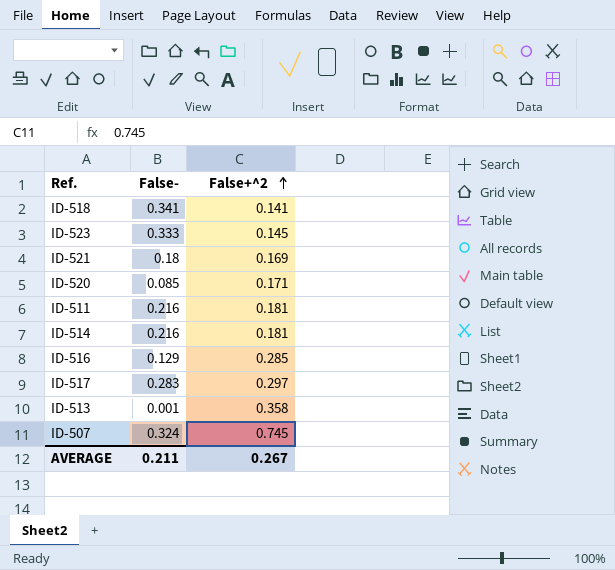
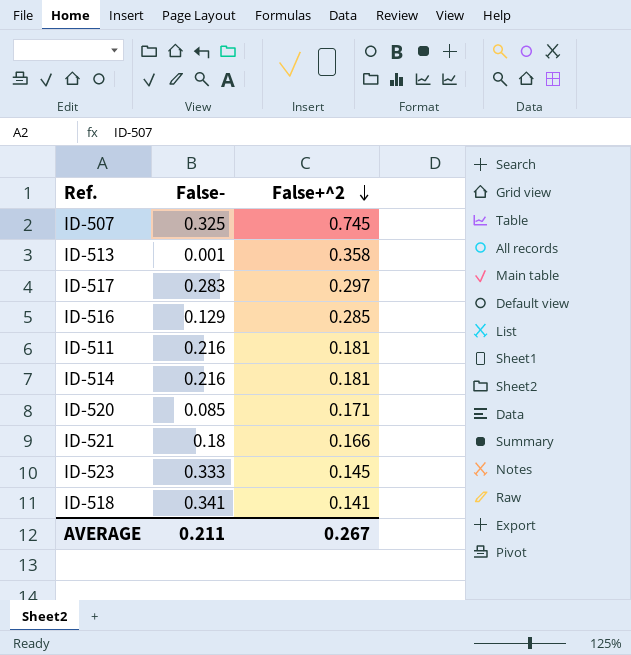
row order: False+^2 ascending -> False+^2 descending
ID-507 | False-: 0.324 -> 0.325
ID-521 | False+^2: 0.169 -> 0.166

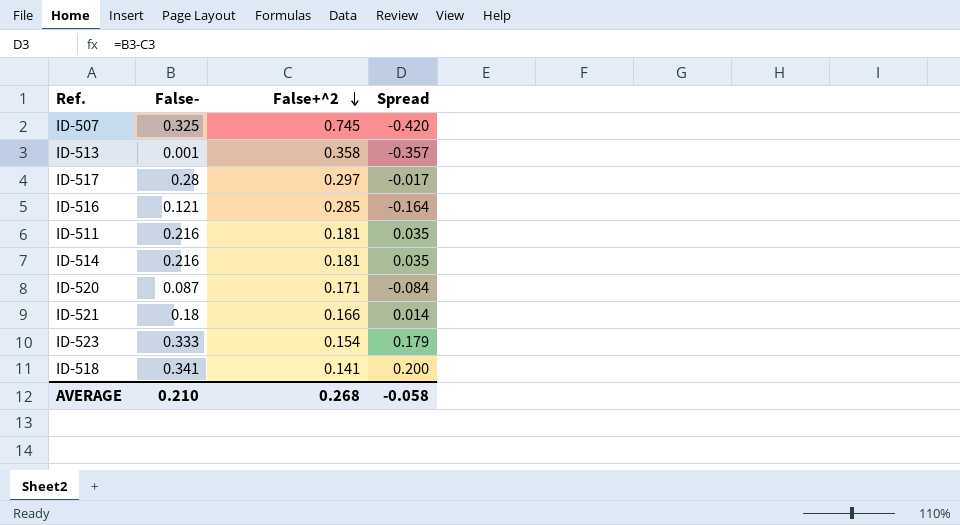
column Spread | formula: none -> [False-] - [False+^2]
ID-517 | False-: 0.283 -> 0.28
ID-516 | False-: 0.129 -> 0.121
ID-520 | False-: 0.085 -> 0.087
ID-523 | False+^2: 0.145 -> 0.154
AVERAGE | False-: 0.211 -> 0.210
AVERAGE | False+^2: 0.267 -> 0.268

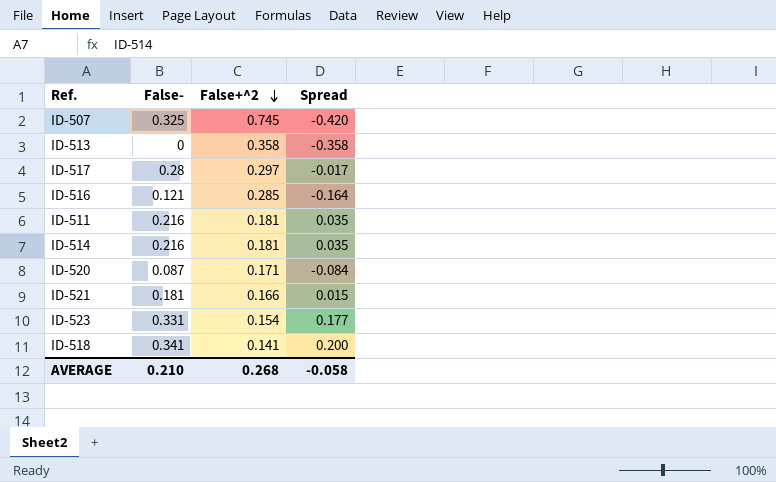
ID-513 | False-: 0.001 -> 0
ID-513 | Spread: -0.357 -> -0.358
ID-521 | False-: 0.18 -> 0.181
ID-521 | Spread: 0.014 -> 0.015
ID-523 | False-: 0.333 -> 0.331
ID-523 | Spread: 0.179 -> 0.177

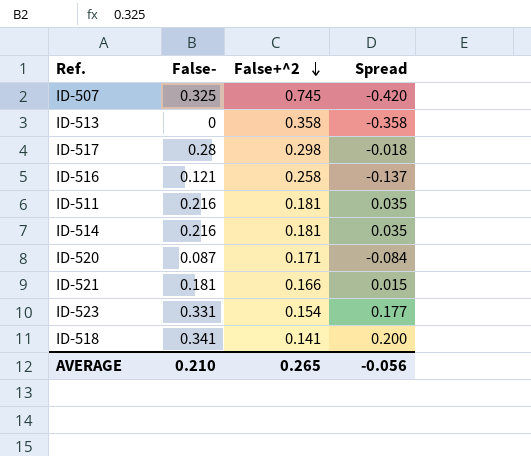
ID-517 | False+^2: 0.297 -> 0.298
ID-517 | Spread: -0.017 -> -0.018
ID-516 | False+^2: 0.285 -> 0.258
ID-516 | Spread: -0.164 -> -0.137
AVERAGE | False+^2: 0.268 -> 0.265
AVERAGE | Spread: -0.058 -> -0.056

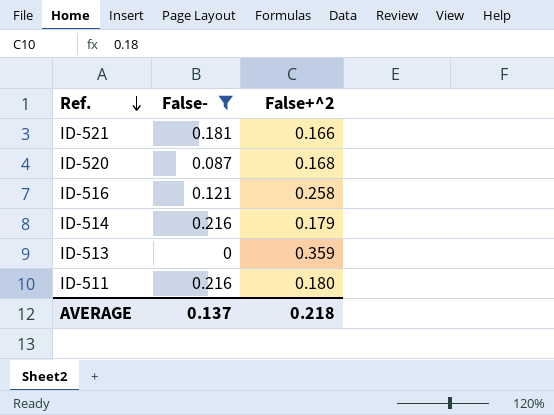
filter: none -> False- <= 0.216
row order: False+^2 descending -> Ref. descending
column Spread | formula: [False-] - [False+^2] -> none
ID-520 | False+^2: 0.171 -> 0.168
ID-514 | False+^2: 0.181 -> 0.179
ID-513 | False+^2: 0.358 -> 0.359
ID-511 | False+^2: 0.181 -> 0.180
AVERAGE | False-: 0.210 -> 0.137
AVERAGE | False+^2: 0.265 -> 0.218

